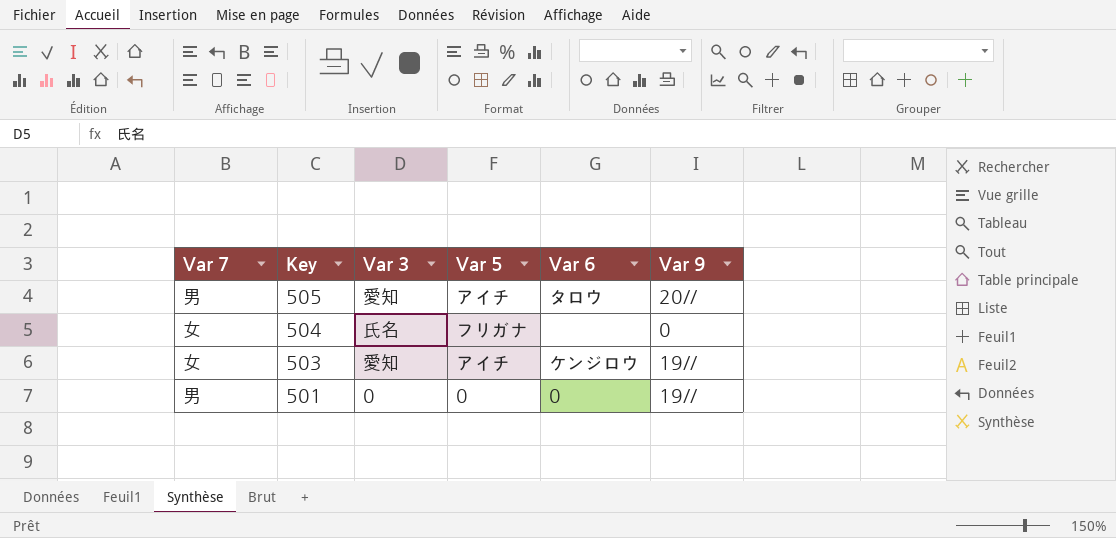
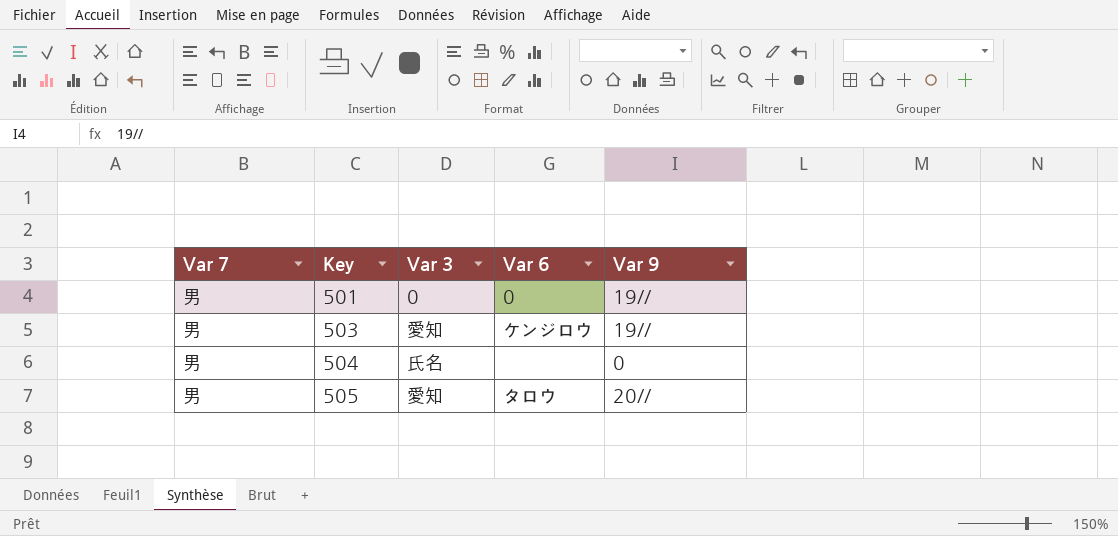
row order: Key descending -> Key ascending
column Var 5 | position: 4 -> none
503 | Var 7: 女 -> 男
504 | Var 7: 女 -> 男

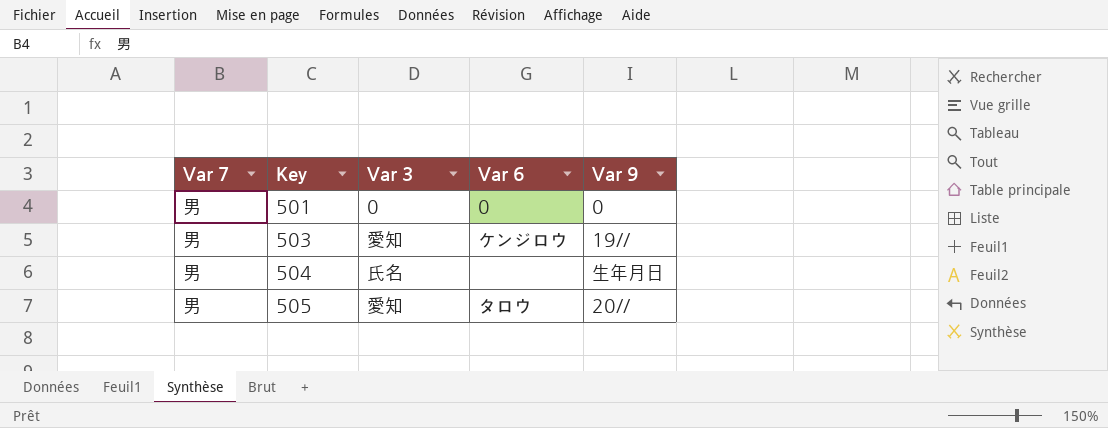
501 | Var 9: 19// -> 0
504 | Var 9: 0 -> 生年月日

